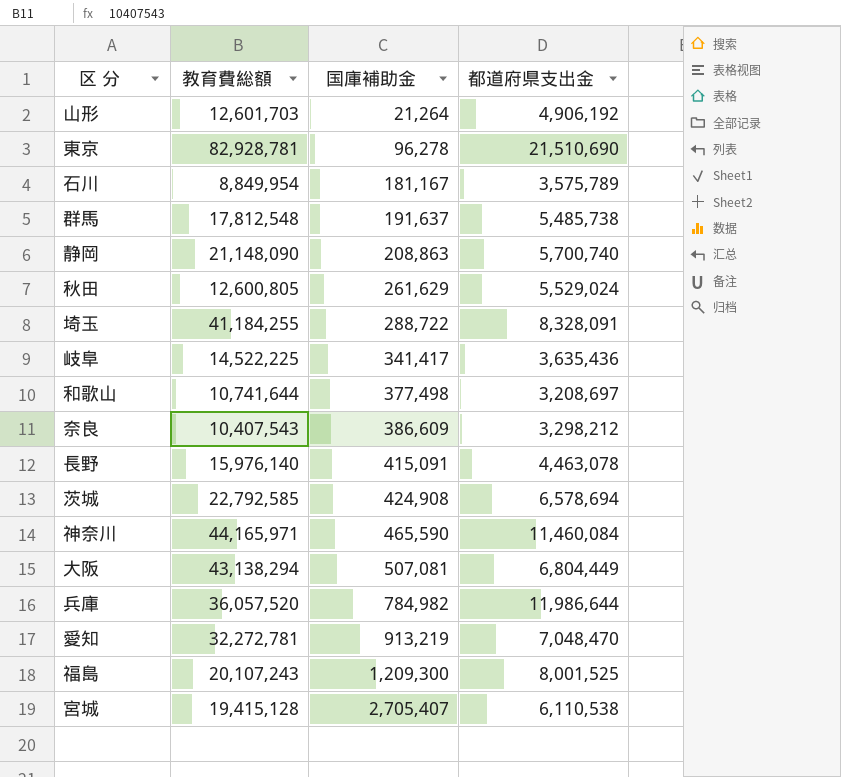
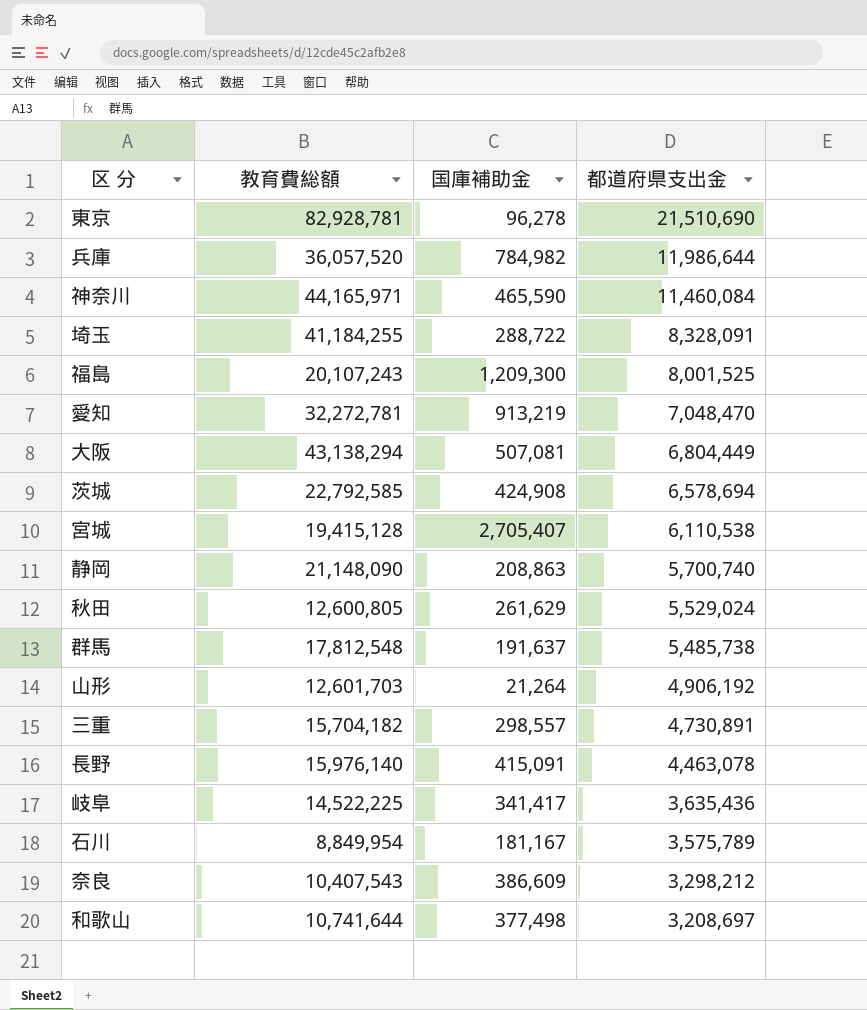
row order: 国庫補助金 ascending -> 都道府県支出金 descending
row 三重: none -> 15,704,182 | 298,557 | 4,730,891

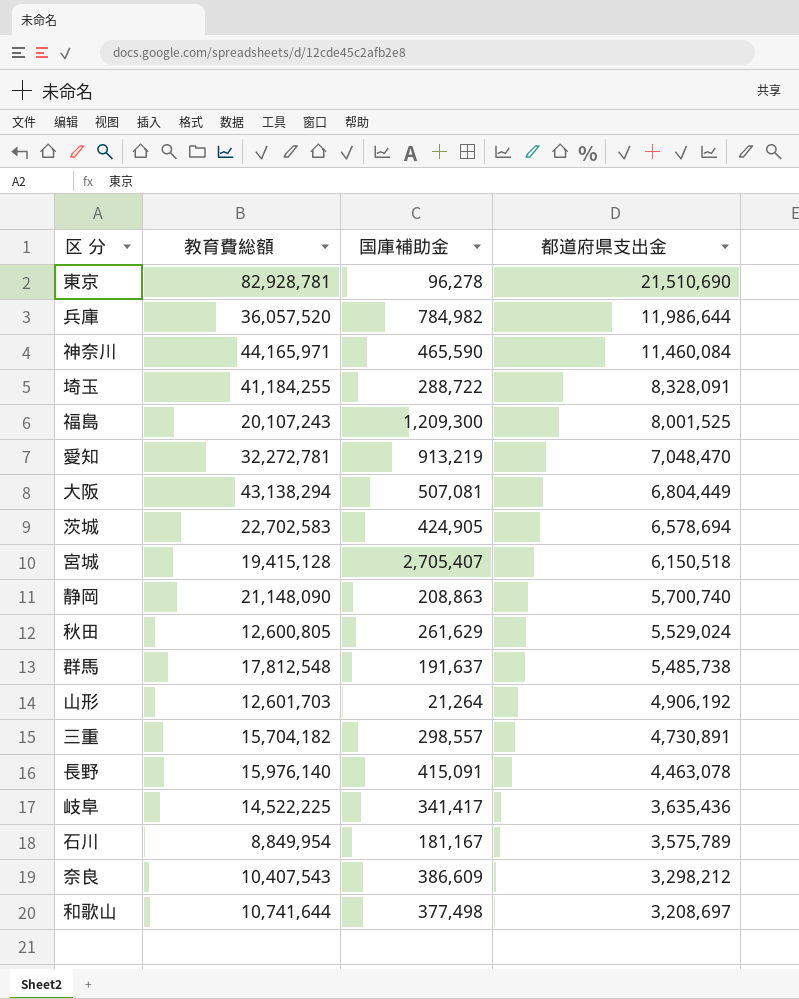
茨城 | 教育費総額: 22,792,585 -> 22,702,583
茨城 | 国庫補助金: 424,908 -> 424,905
宮城 | 都道府県支出金: 6,110,538 -> 6,150,518

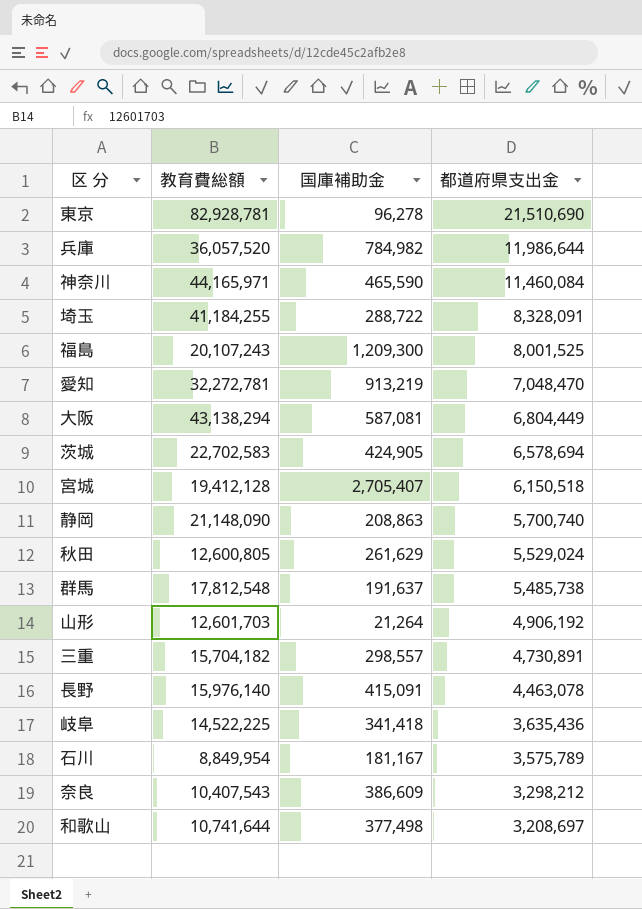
大阪 | 国庫補助金: 507,081 -> 587,081
宮城 | 教育費総額: 19,415,128 -> 19,412,128
岐阜 | 国庫補助金: 341,417 -> 341,418

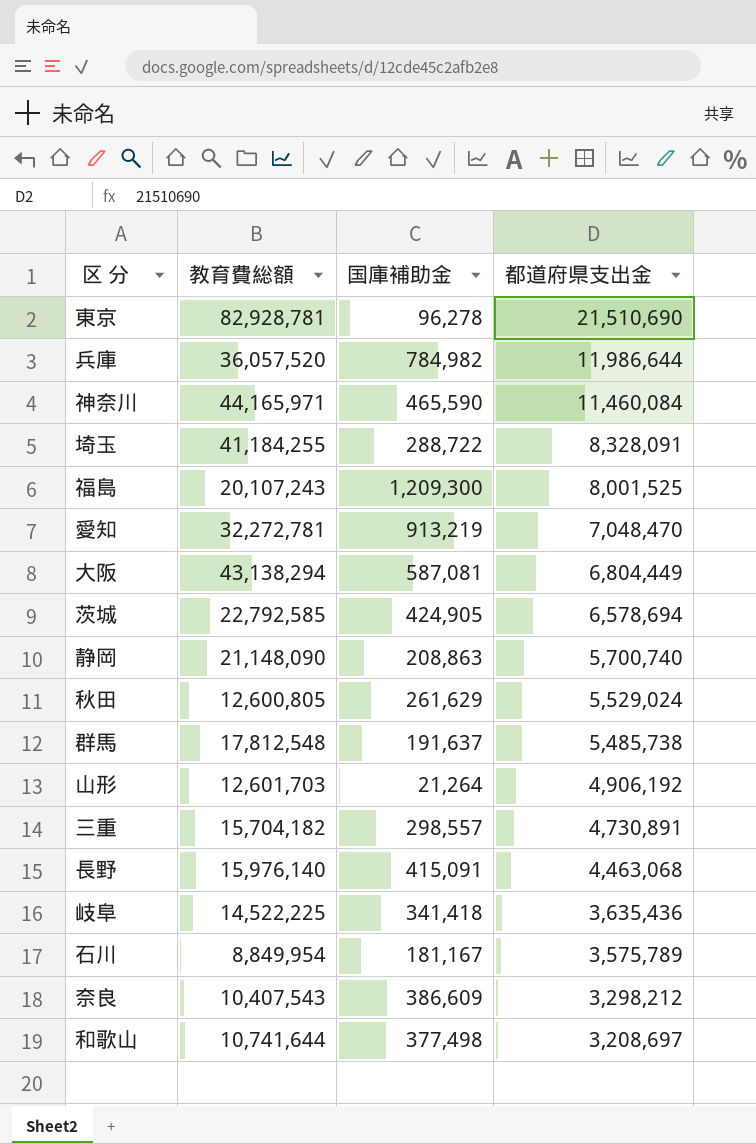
row 宮城: 19,412,128 | 2,705,407 | 6,150,518 -> none
茨城 | 教育費総額: 22,702,583 -> 22,792,585
長野 | 都道府県支出金: 4,463,078 -> 4,463,068

